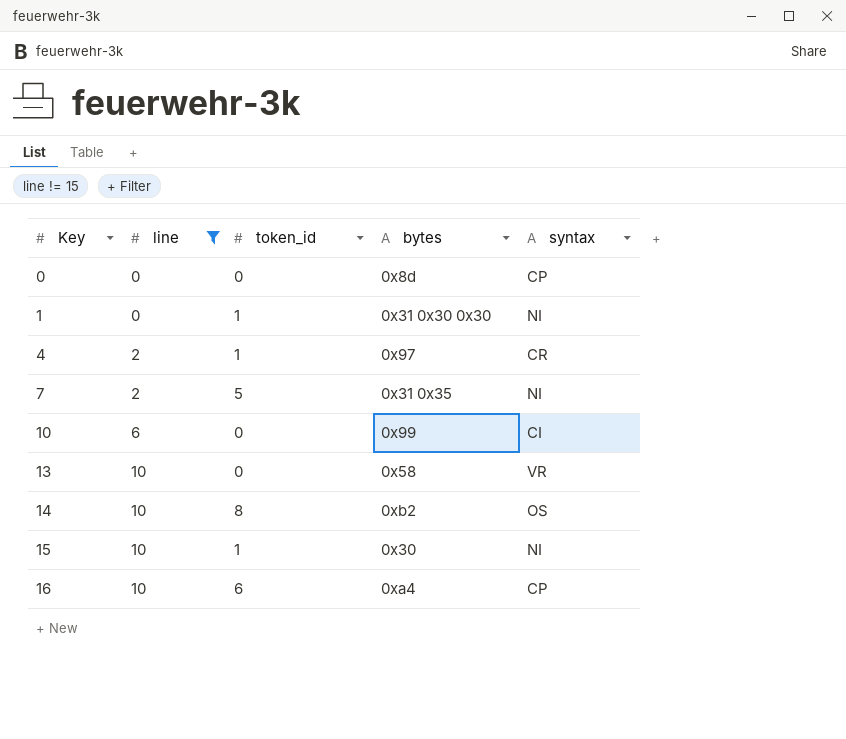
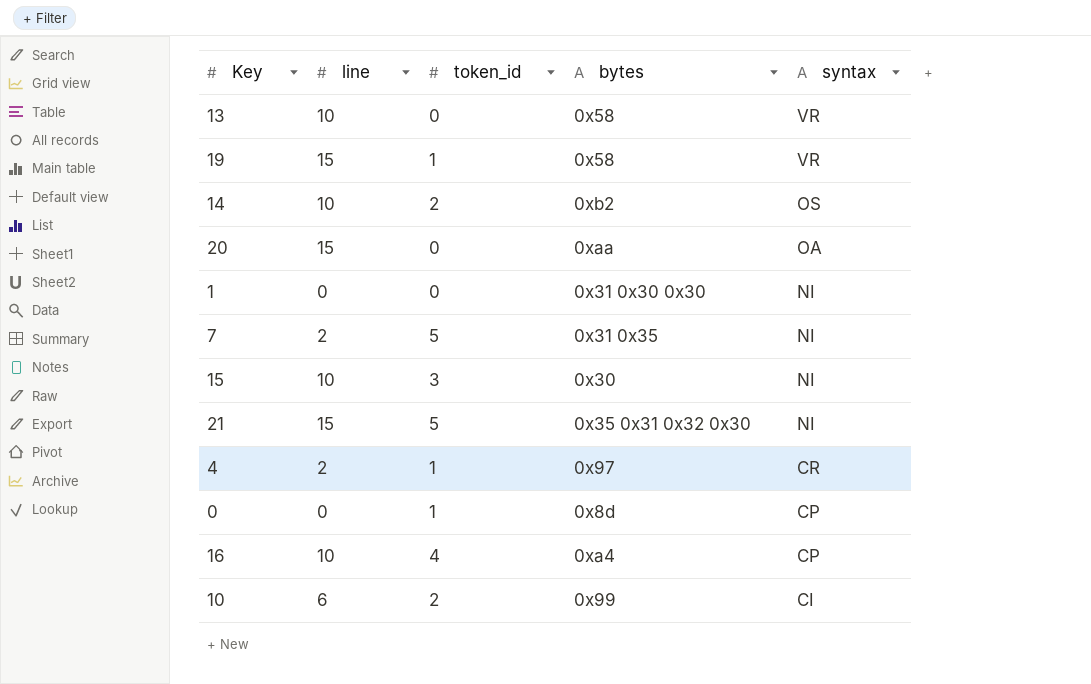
filter: line != 15 -> none
row order: Key ascending -> syntax descending
14 | token_id: 8 -> 2
1 | token_id: 1 -> 0
15 | token_id: 1 -> 3
0 | token_id: 0 -> 1
16 | token_id: 6 -> 4
10 | token_id: 0 -> 2

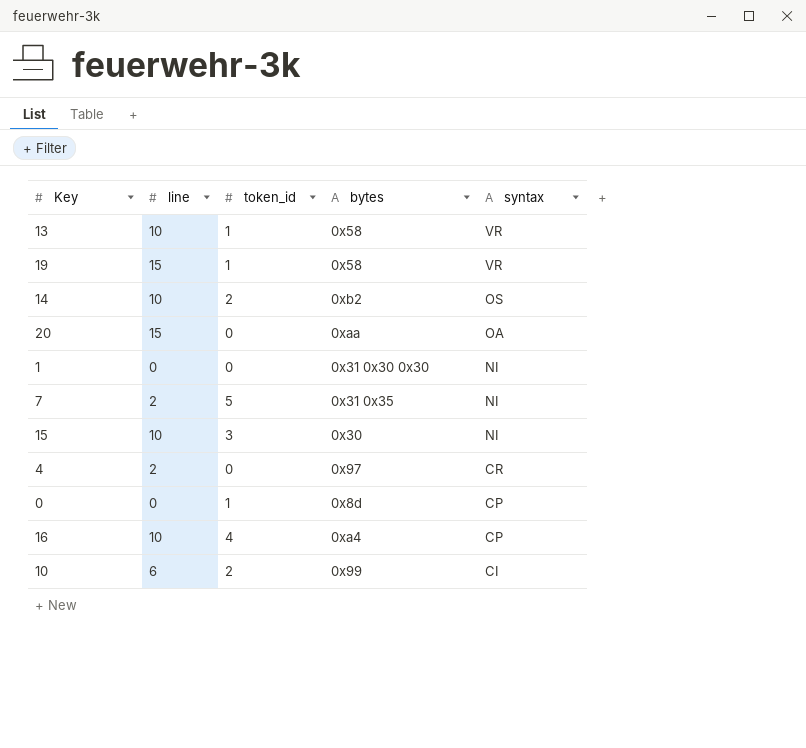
row 21: 15 | 5 | 0x35 0x31 0x32 0x30 | NI -> none
13 | token_id: 0 -> 1
4 | token_id: 1 -> 0

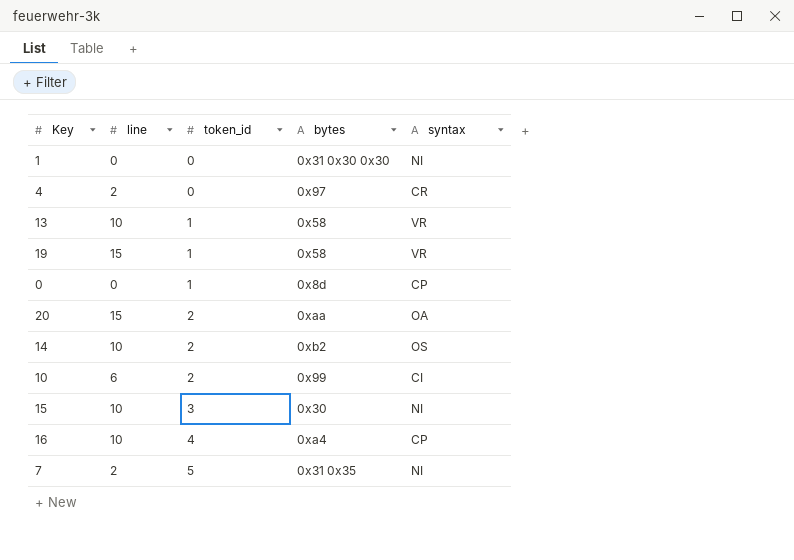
row order: syntax descending -> token_id ascending
20 | token_id: 0 -> 2

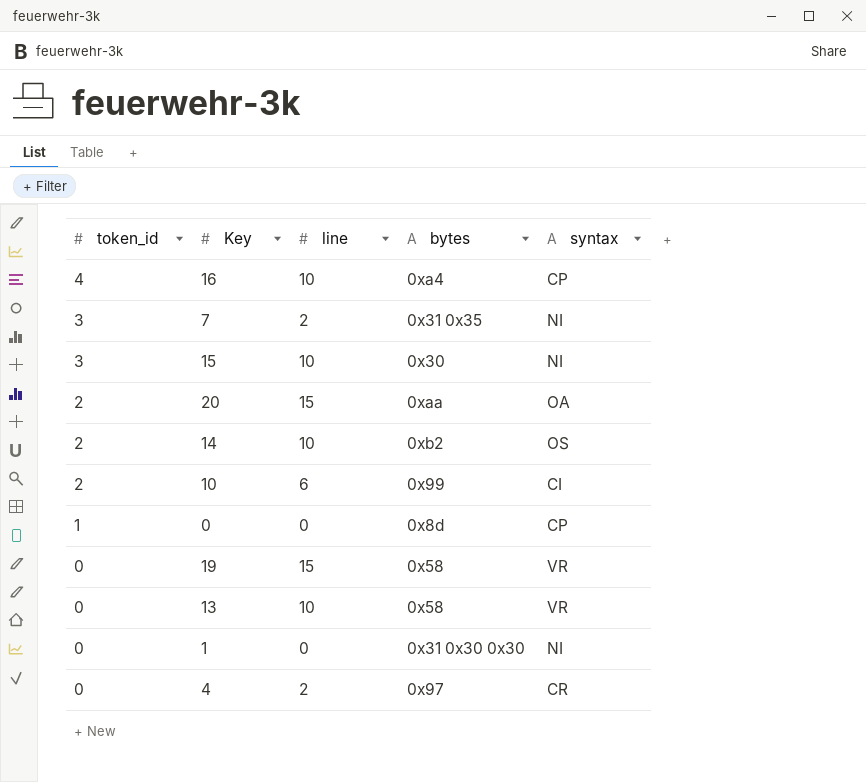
row order: token_id ascending -> token_id descending
column token_id | position: 3 -> 1
7 | token_id: 5 -> 3
19 | token_id: 1 -> 0
13 | token_id: 1 -> 0

